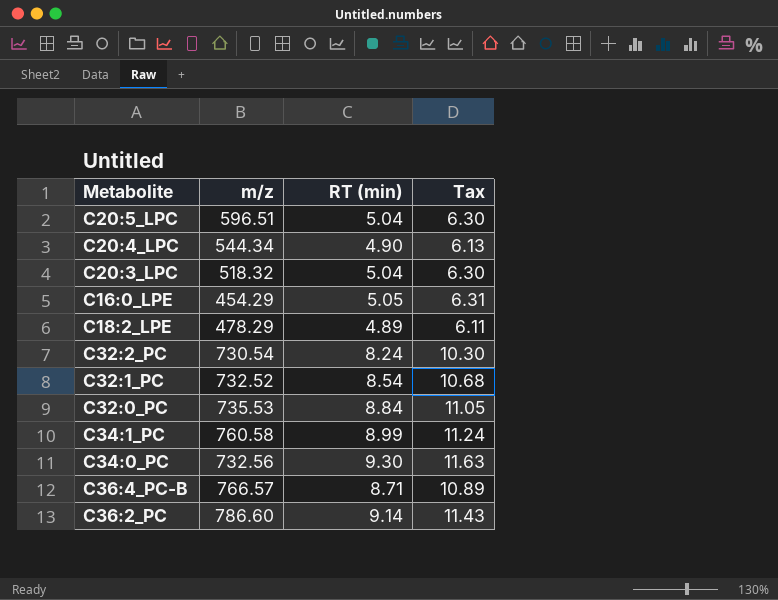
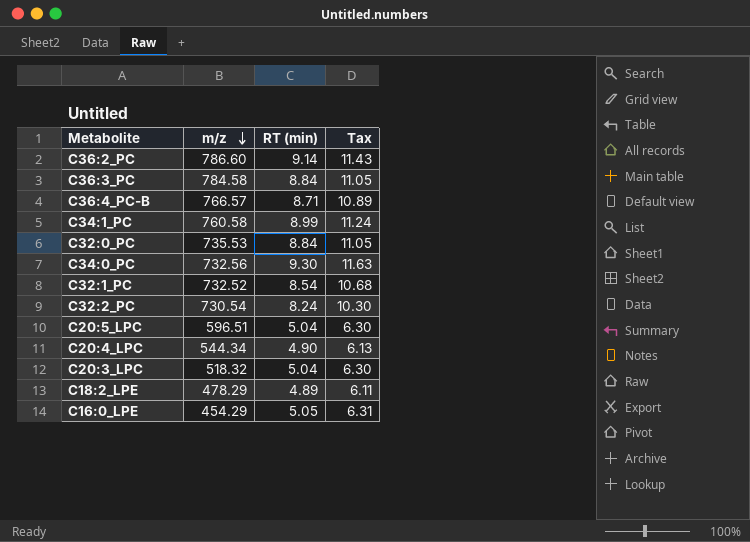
row order: none -> m/z descending
row C36:3_PC: none -> 784.58 | 8.84 | 11.05

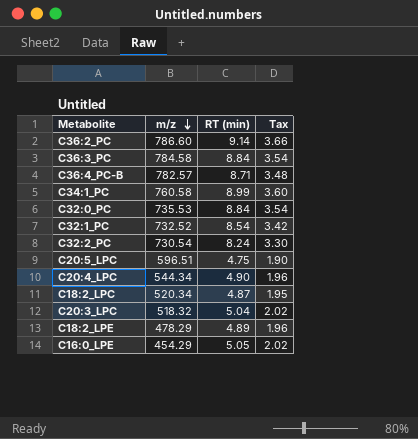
column Tax | formula: [RT (min)] * 1.25 -> [RT (min)] * 0.4
row C34:0_PC: 732.56 | 9.30 | 11.63 -> none
C36:4_PC-B | m/z: 766.57 -> 782.57
C20:5_LPC | RT (min): 5.04 -> 4.75
row C18:2_LPC: none -> 520.34 | 4.87 | 1.95

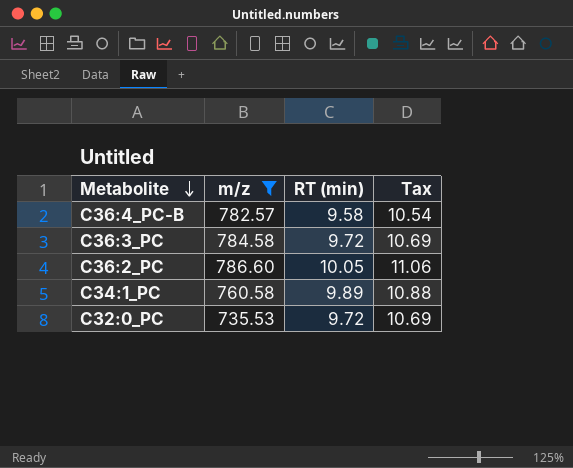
filter: none -> m/z >= 735.53
row order: m/z descending -> Metabolite descending
column Tax | formula: [RT (min)] * 0.4 -> [RT (min)] * 1.1
C36:4_PC-B | RT (min): 8.71 -> 9.58
C36:3_PC | RT (min): 8.84 -> 9.72
C36:2_PC | RT (min): 9.14 -> 10.05
C34:1_PC | RT (min): 8.99 -> 9.89
C32:0_PC | RT (min): 8.84 -> 9.72

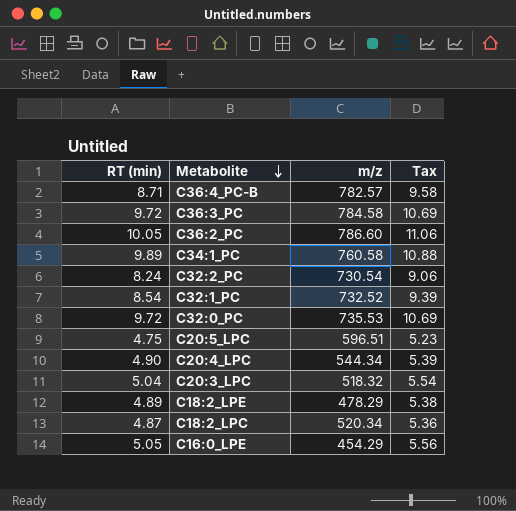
filter: m/z >= 735.53 -> none
column RT (min) | position: 3 -> 1
C36:4_PC-B | RT (min): 9.58 -> 8.71
C36:4_PC-B | Tax: 10.54 -> 9.58

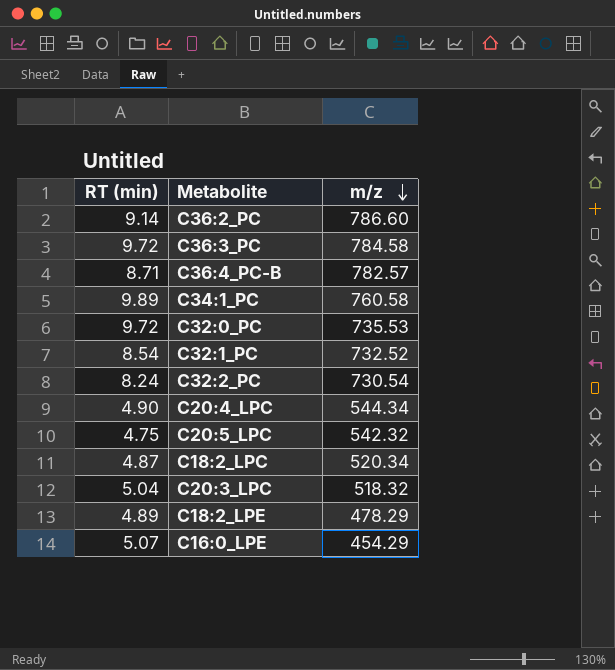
row order: Metabolite descending -> m/z descending
column Tax | formula: [RT (min)] * 1.1 -> none
C36:2_PC | RT (min): 10.05 -> 9.14
C20:5_LPC | m/z: 596.51 -> 542.32
C16:0_LPE | RT (min): 5.05 -> 5.07

